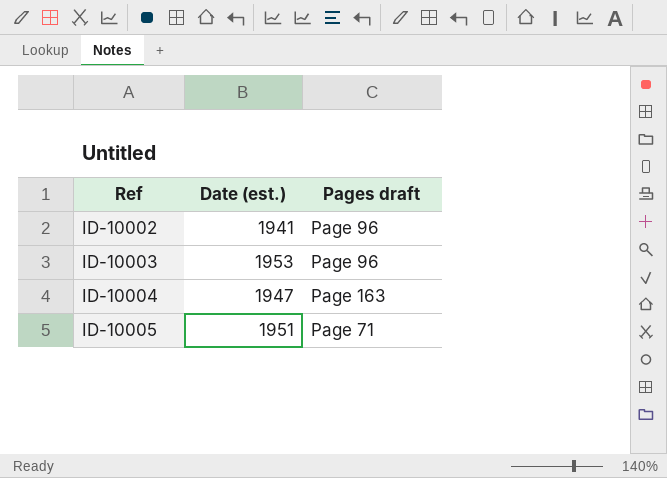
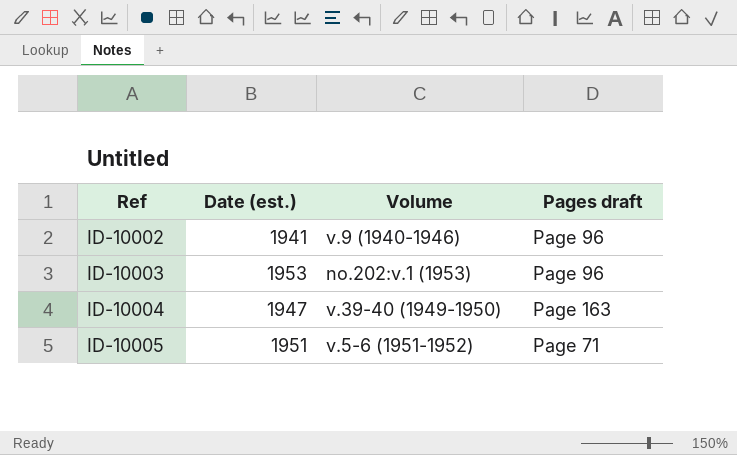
column Volume | position: none -> 3

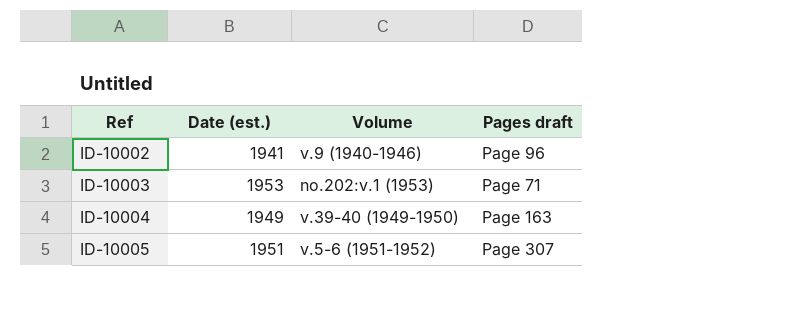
ID-10003 | Pages draft: Page 96 -> Page 71
ID-10004 | Date (est.): 1947 -> 1949
ID-10005 | Pages draft: Page 71 -> Page 307

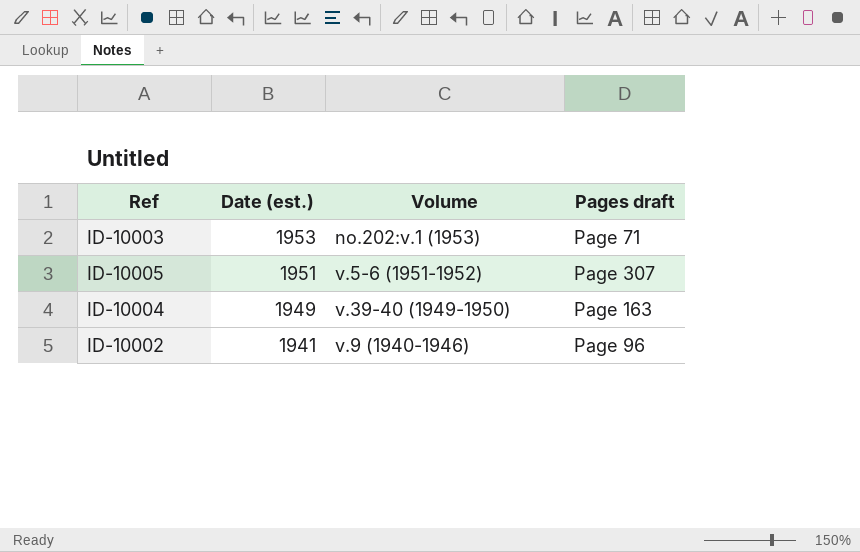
row order: Ref ascending -> Date (est.) descending

